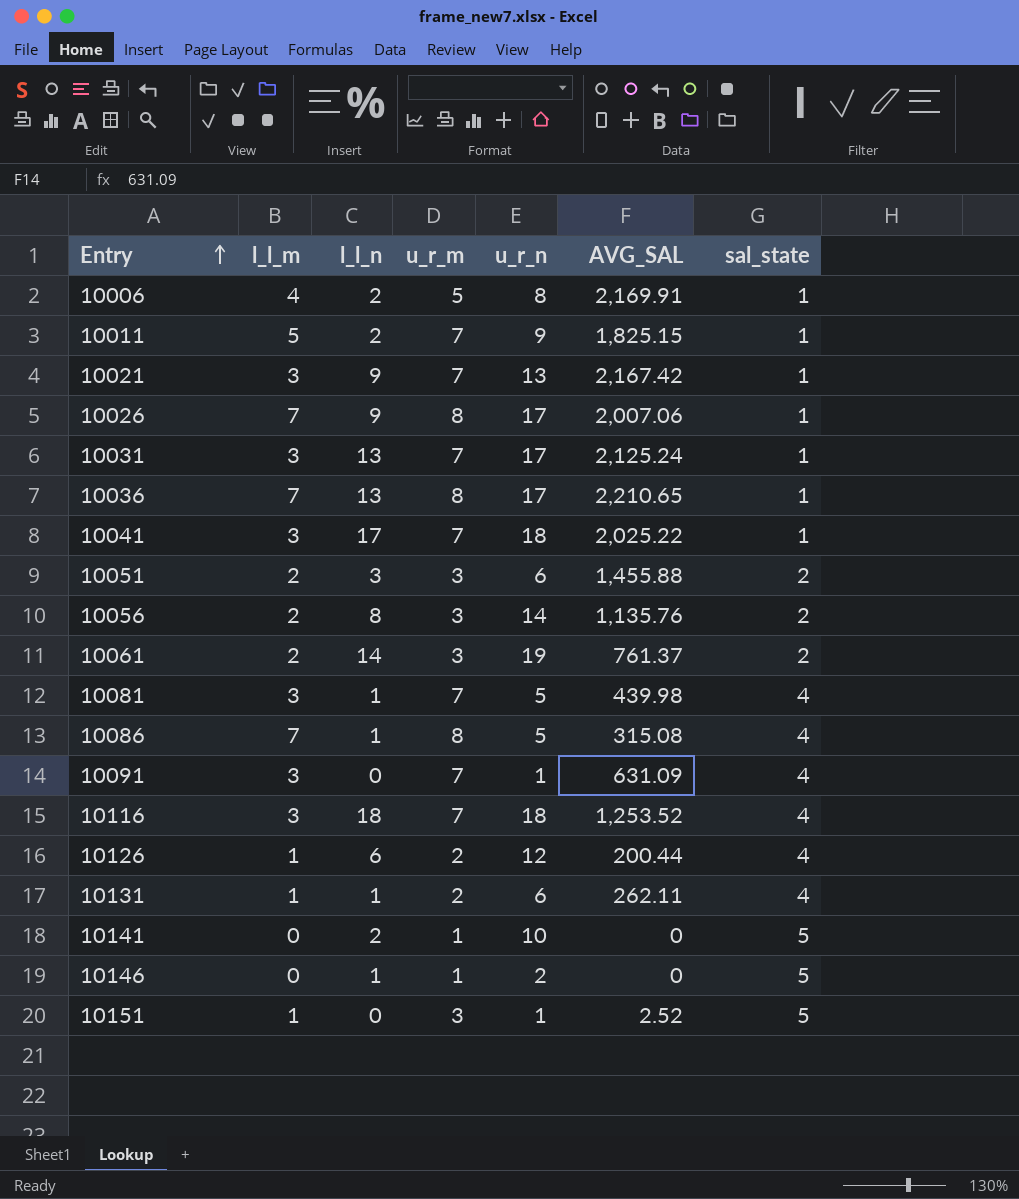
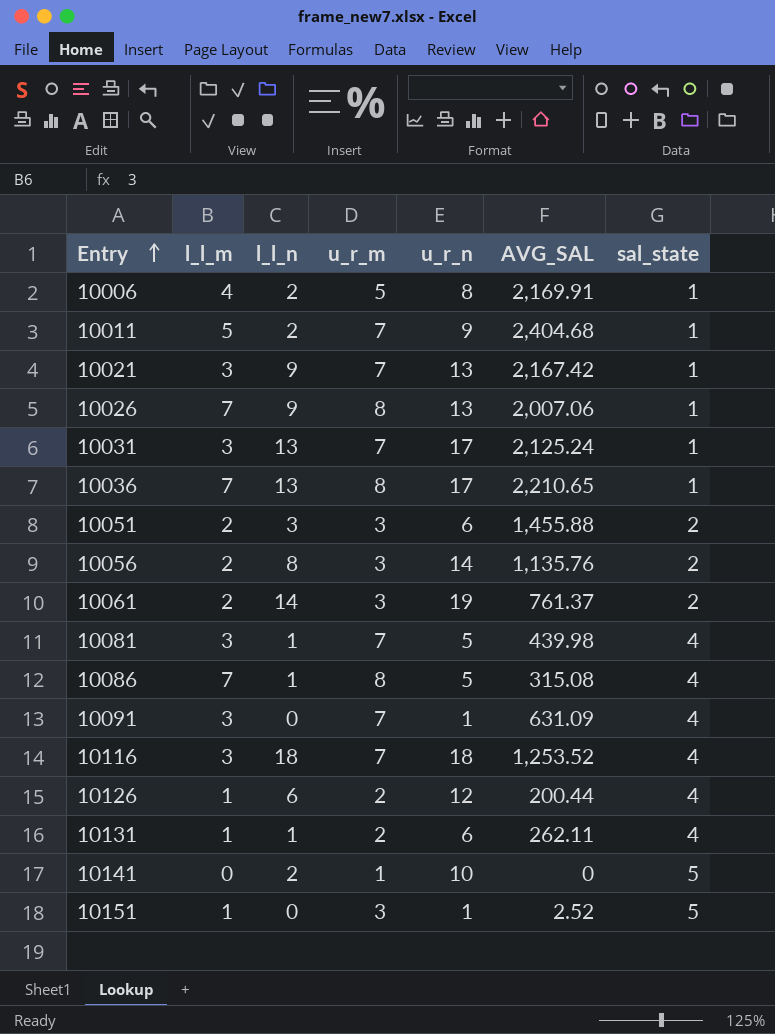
row 10041: 3 | 17 | 7 | 18 | 2,025.22 | 1 -> none
row 10146: 0 | 1 | 1 | 2 | 0 | 5 -> none
10011 | AVG_SAL: 1,825.15 -> 2,404.68
10026 | u_r_n: 17 -> 13

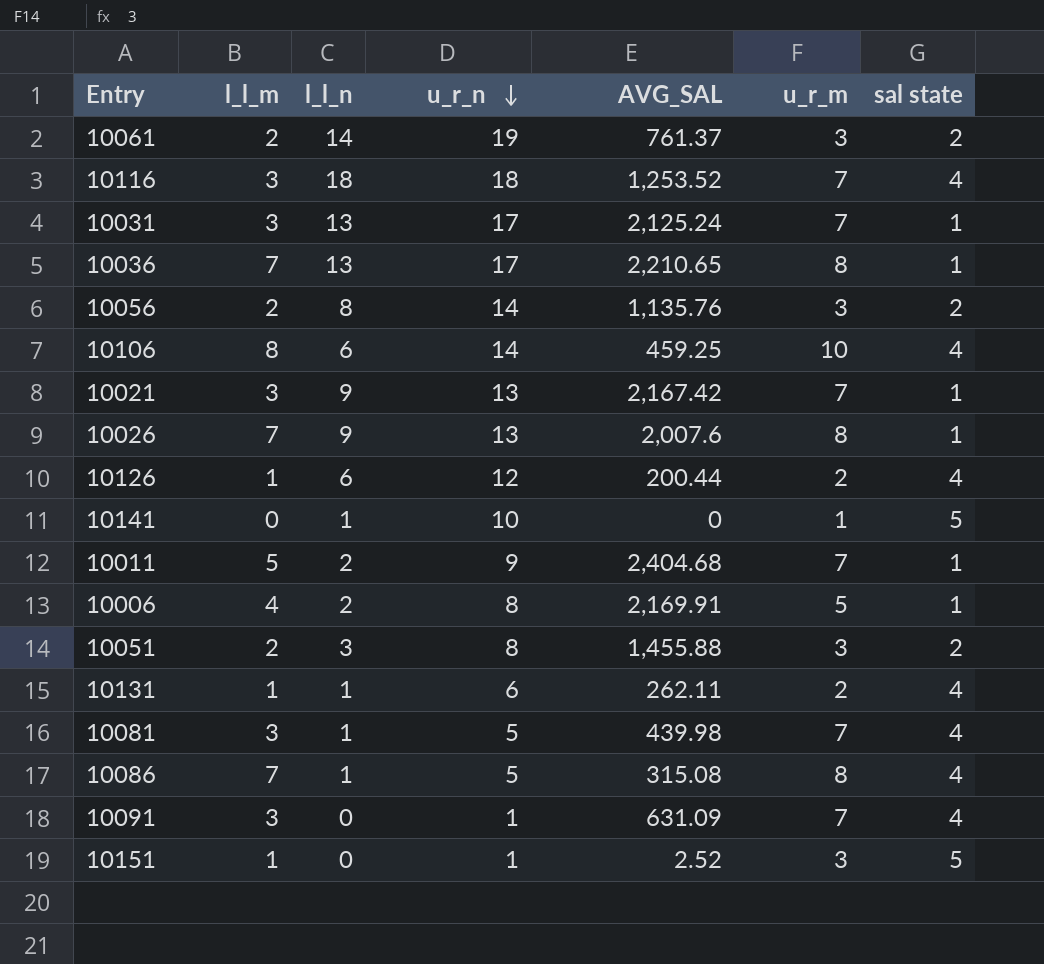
row order: Entry ascending -> u_r_n descending
column u_r_m | position: 4 -> 6
column name: sal_state -> sal state
row 10106: none -> 8 | 6 | 14 | 459.25 | 10 | 4
10026 | AVG_SAL: 2,007.06 -> 2,007.6
10141 | l_l_n: 2 -> 1
10051 | u_r_n: 6 -> 8

